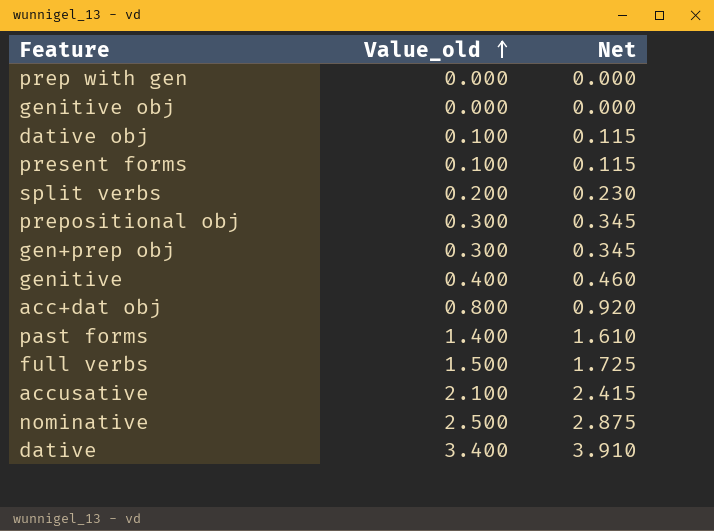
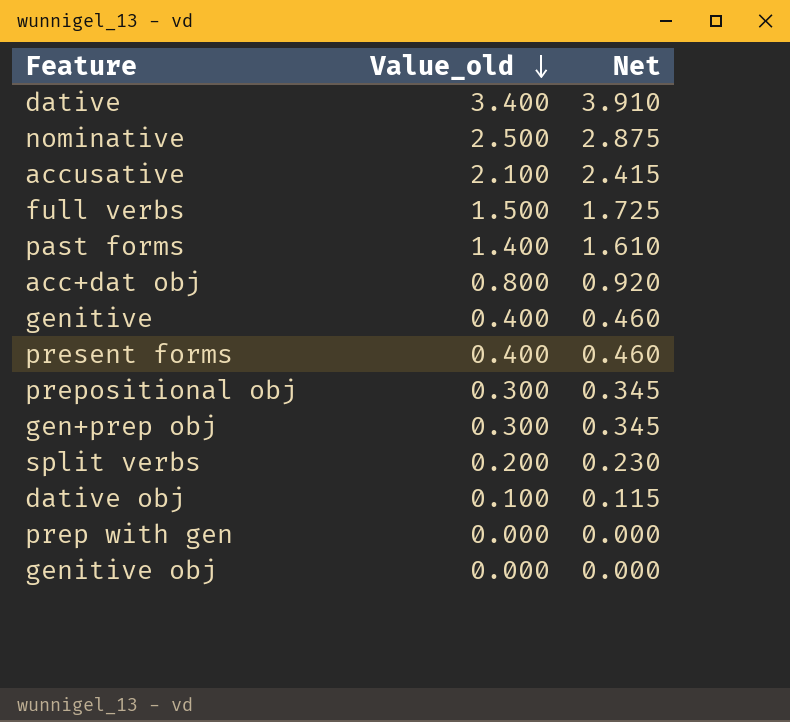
row order: Value_old ascending -> Value_old descending
present forms | Value_old: 0.100 -> 0.400
present forms | Net: 0.115 -> 0.460

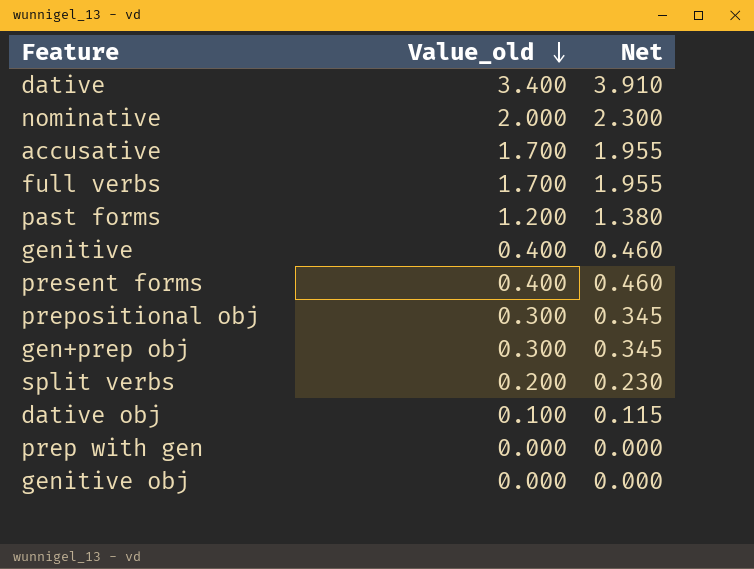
row acc+dat obj: 0.800 | 0.920 -> none
nominative | Value_old: 2.500 -> 2.000
nominative | Net: 2.875 -> 2.300
accusative | Value_old: 2.100 -> 1.700
accusative | Net: 2.415 -> 1.955
full verbs | Value_old: 1.500 -> 1.700
full verbs | Net: 1.725 -> 1.955
past forms | Value_old: 1.400 -> 1.200
past forms | Net: 1.610 -> 1.380

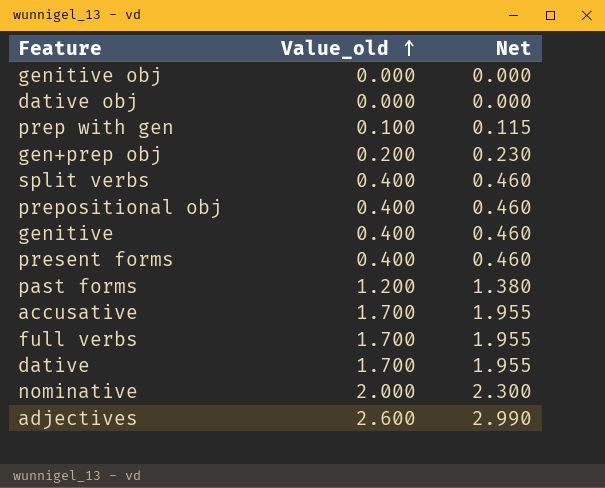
row order: Value_old descending -> Value_old ascending
dative obj | Value_old: 0.100 -> 0.000
dative obj | Net: 0.115 -> 0.000
prep with gen | Value_old: 0.000 -> 0.100
prep with gen | Net: 0.000 -> 0.115
gen+prep obj | Value_old: 0.300 -> 0.200
gen+prep obj | Net: 0.345 -> 0.230
split verbs | Value_old: 0.200 -> 0.400
split verbs | Net: 0.230 -> 0.460
prepositional obj | Value_old: 0.300 -> 0.400
prepositional obj | Net: 0.345 -> 0.460
dative | Value_old: 3.400 -> 1.700
dative | Net: 3.910 -> 1.955
row adjectives: none -> 2.600 | 2.990

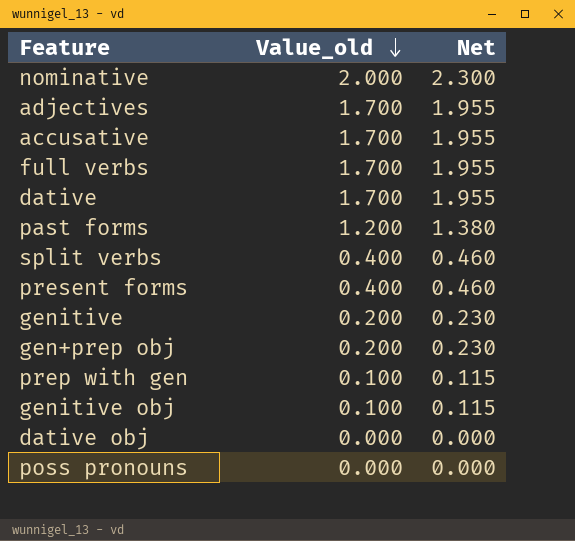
row order: Value_old ascending -> Value_old descending
row prepositional obj: 0.400 | 0.460 -> none
adjectives | Value_old: 2.600 -> 1.700
adjectives | Net: 2.990 -> 1.955
genitive | Value_old: 0.400 -> 0.200
genitive | Net: 0.460 -> 0.230
genitive obj | Value_old: 0.000 -> 0.100
genitive obj | Net: 0.000 -> 0.115
row poss pronouns: none -> 0.000 | 0.000

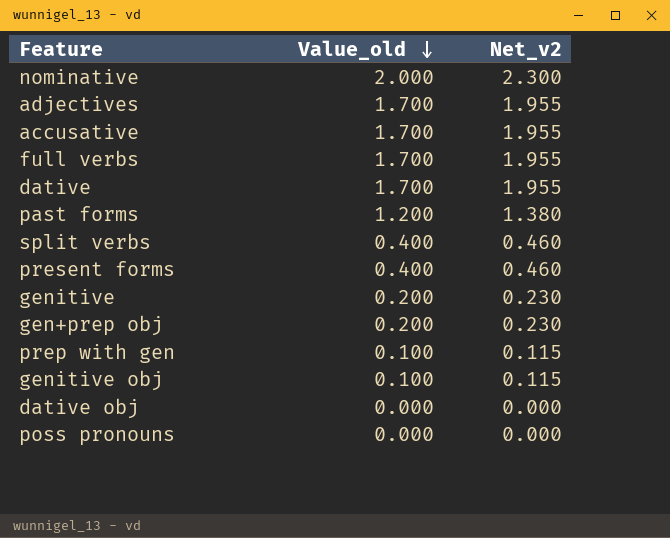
column name: Net -> Net_v2

